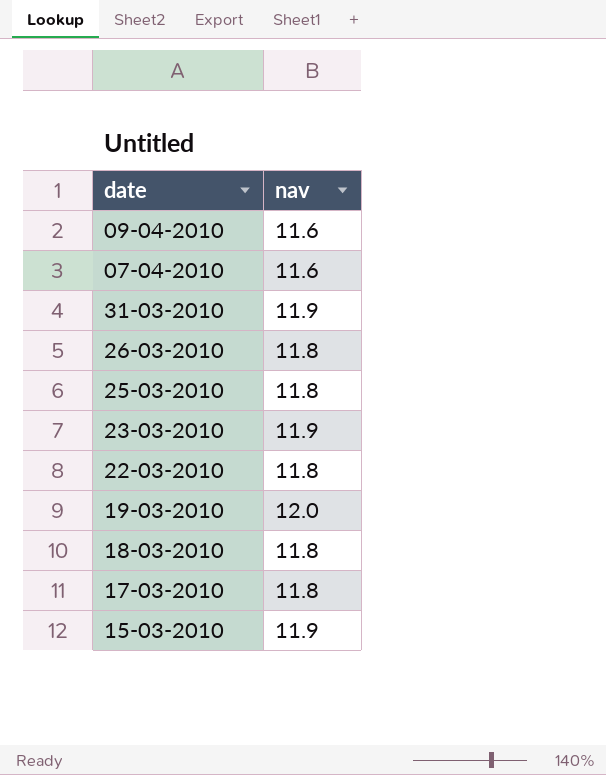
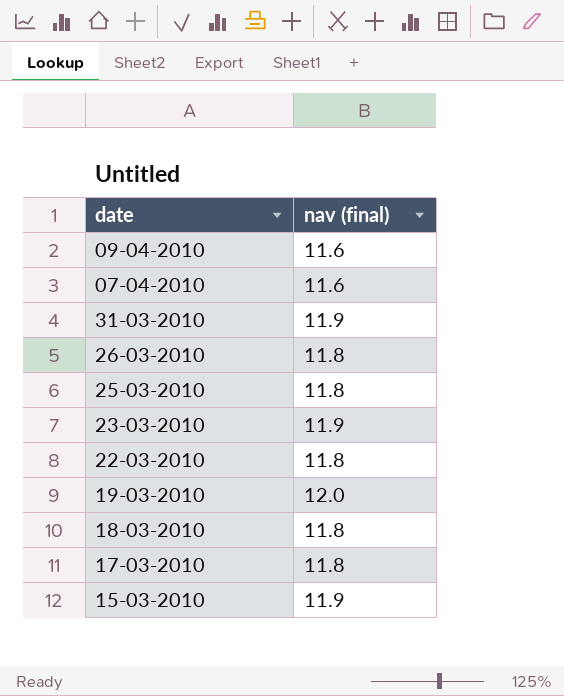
column name: nav -> nav (final)

